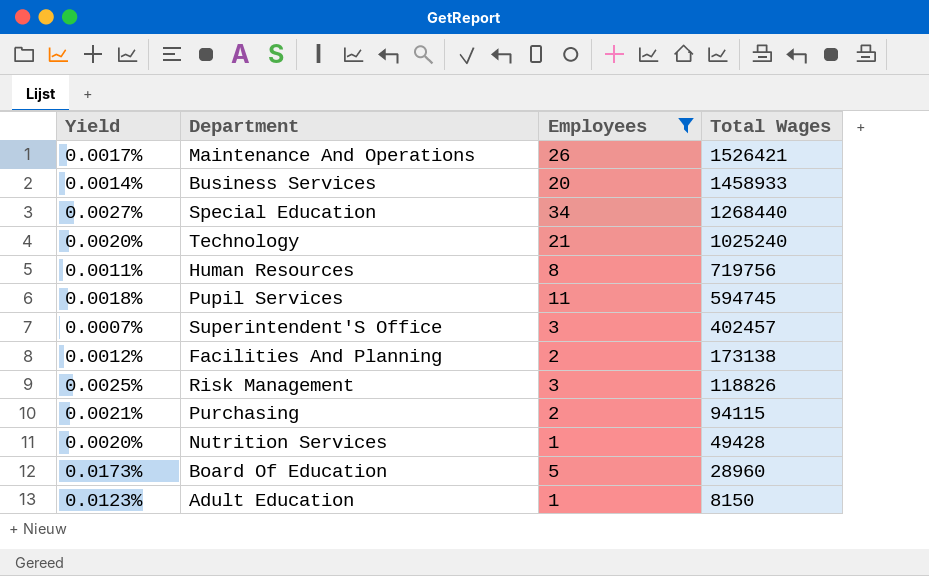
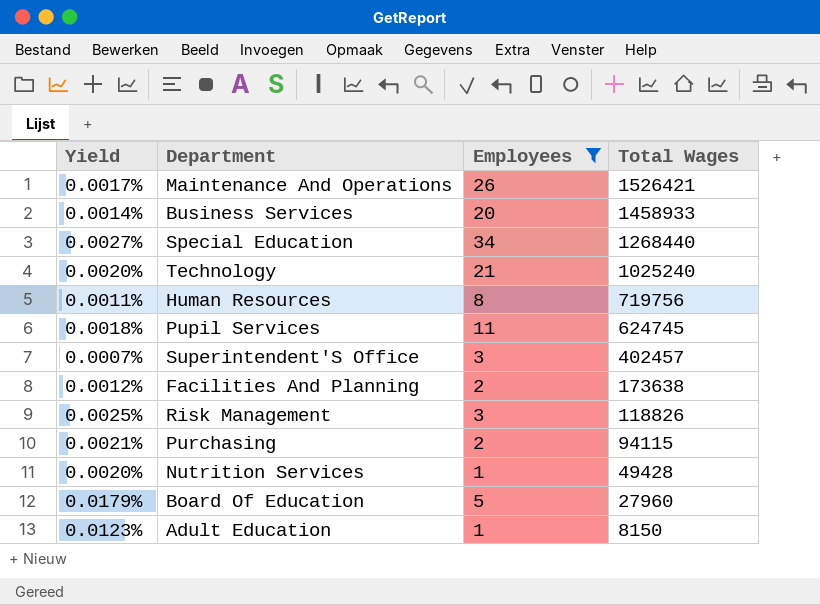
Pupil Services | Total Wages: 594745 -> 624745
Facilities And Planning | Total Wages: 173138 -> 173638
Board Of Education | Yield: 0.0173% -> 0.0179%
Board Of Education | Total Wages: 28960 -> 27960

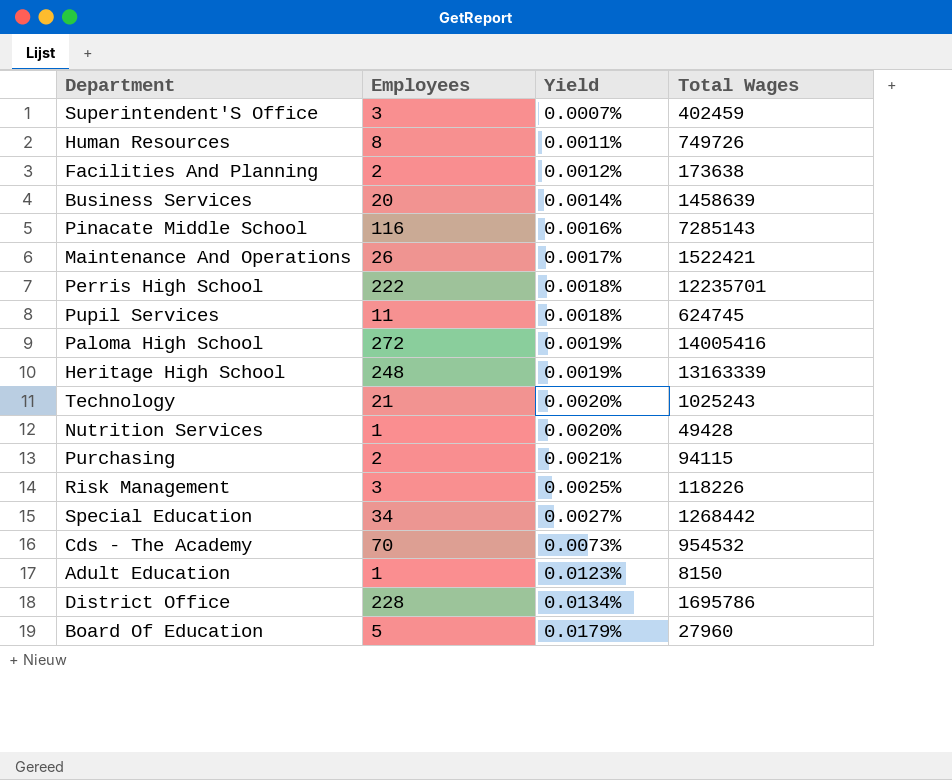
filter: Employees <= 34 -> none
row order: Total Wages descending -> Yield ascending
column Yield | position: 1 -> 3
Superintendent'S Office | Total Wages: 402457 -> 402459
Human Resources | Total Wages: 719756 -> 749726
Business Services | Total Wages: 1458933 -> 1458639
Maintenance And Operations | Total Wages: 1526421 -> 1522421
Technology | Total Wages: 1025240 -> 1025243
Risk Management | Total Wages: 118826 -> 118226
Special Education | Total Wages: 1268440 -> 1268442

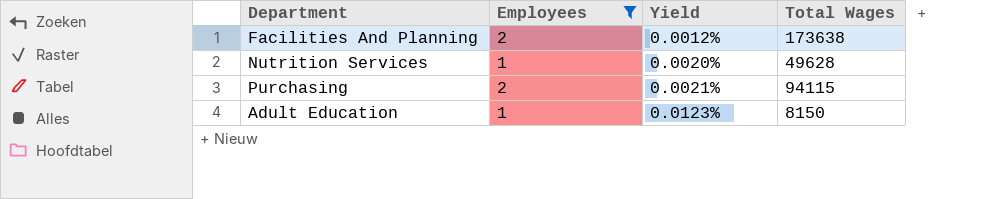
filter: none -> Employees <= 2
Nutrition Services | Total Wages: 49428 -> 49628

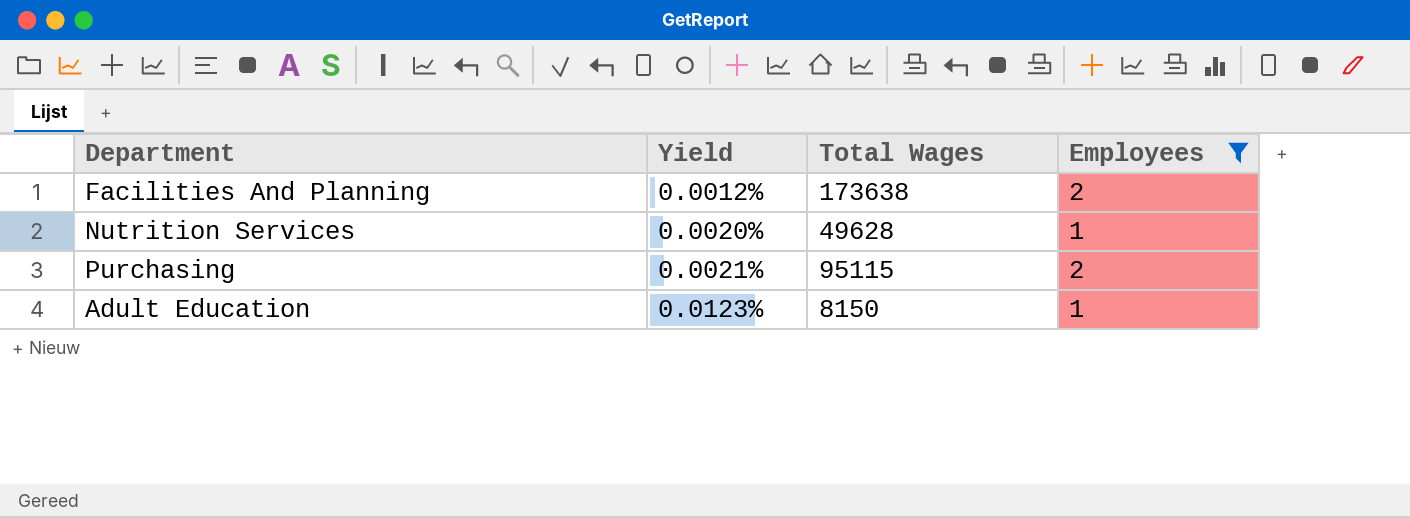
column Employees | position: 2 -> 4
Purchasing | Total Wages: 94115 -> 95115

